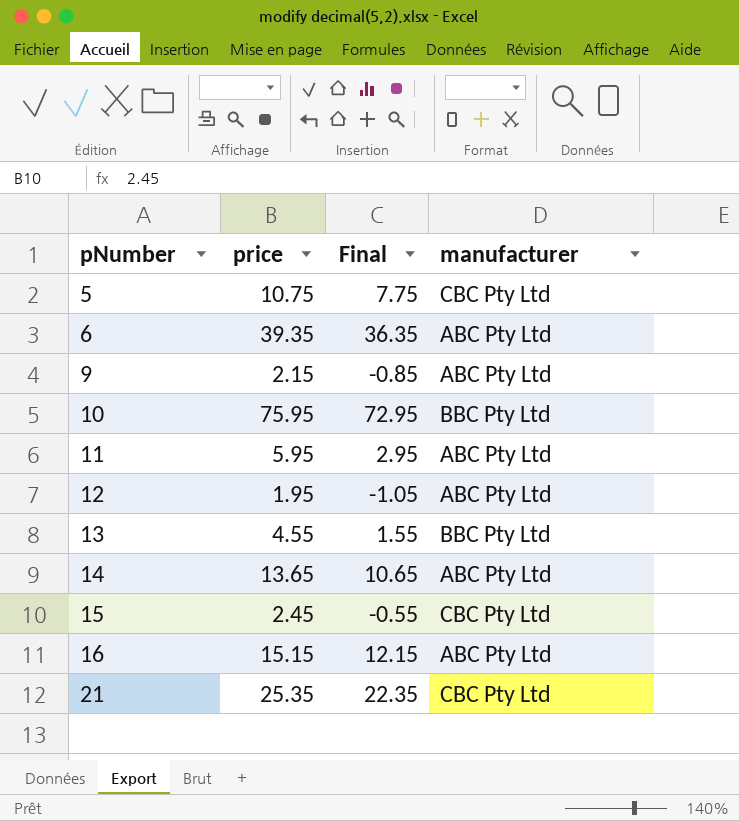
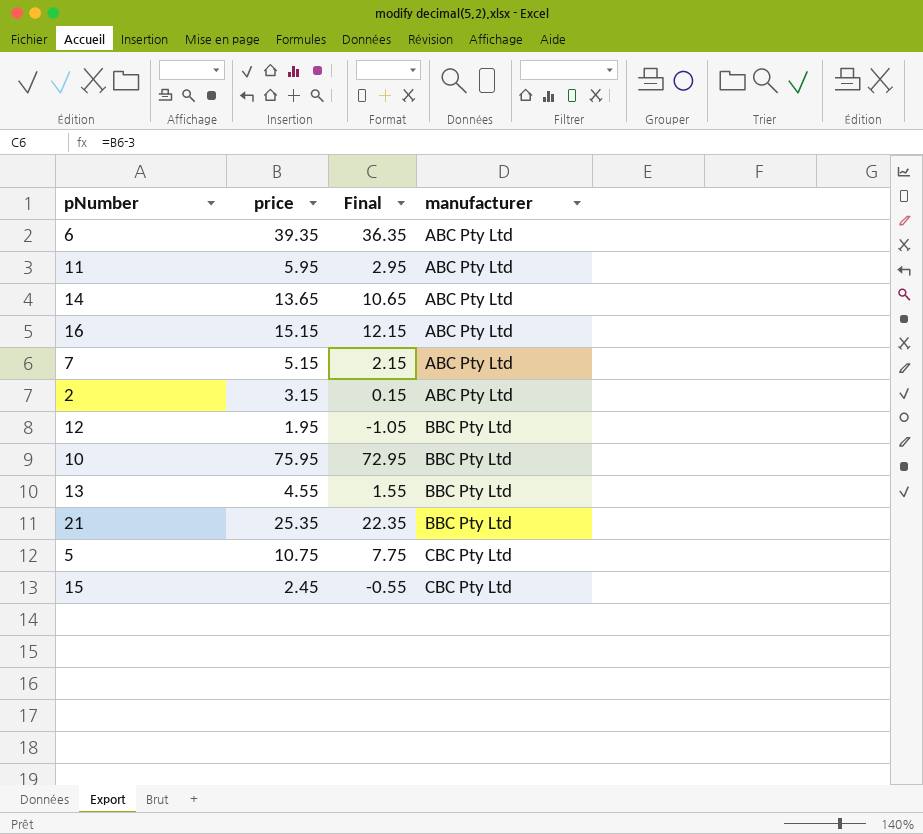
row order: pNumber ascending -> manufacturer ascending
row 9: 2.15 | -0.85 | ABC Pty Ltd -> none
row 7: none -> 5.15 | 2.15 | ABC Pty Ltd
row 2: none -> 3.15 | 0.15 | ABC Pty Ltd
12 | manufacturer: ABC Pty Ltd -> BBC Pty Ltd
21 | manufacturer: CBC Pty Ltd -> BBC Pty Ltd

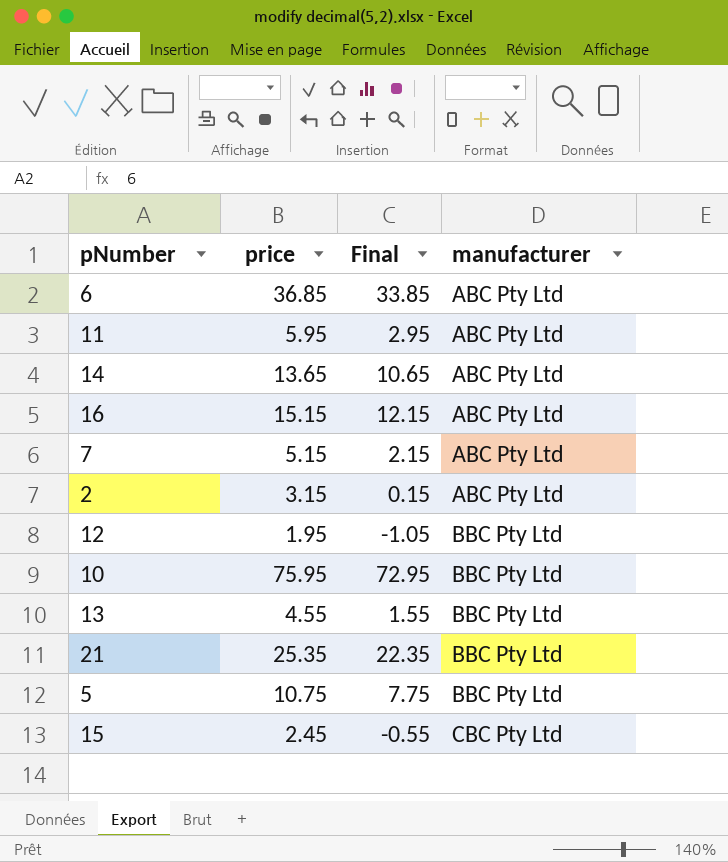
6 | price: 39.35 -> 36.85
6 | Final: 36.35 -> 33.85
5 | manufacturer: CBC Pty Ltd -> BBC Pty Ltd

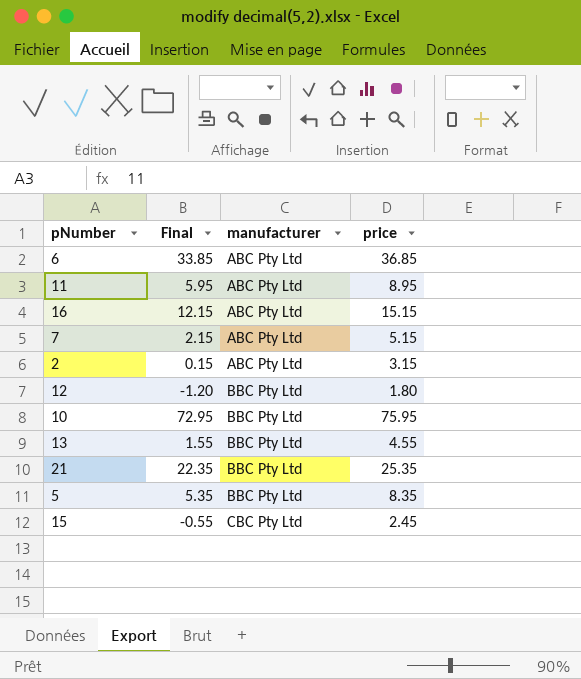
column price | position: 2 -> 4
row 14: 13.65 | 10.65 | ABC Pty Ltd -> none
11 | Final: 2.95 -> 5.95
11 | price: 5.95 -> 8.95
12 | Final: -1.05 -> -1.20
12 | price: 1.95 -> 1.80
5 | Final: 7.75 -> 5.35
5 | price: 10.75 -> 8.35

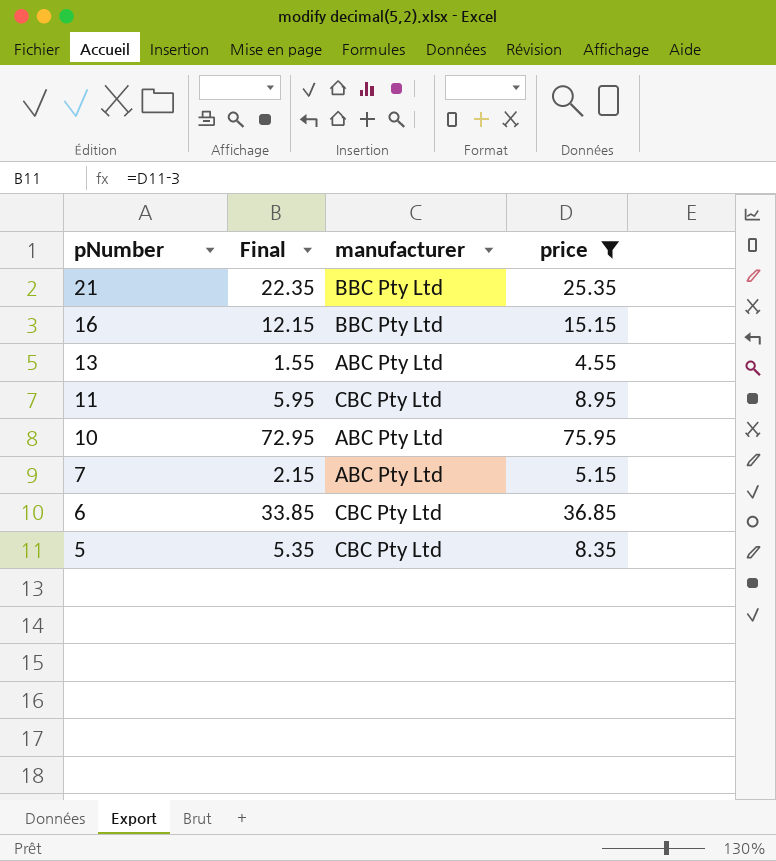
filter: none -> price >= 4.55
row order: manufacturer ascending -> pNumber descending
16 | manufacturer: ABC Pty Ltd -> BBC Pty Ltd
13 | manufacturer: BBC Pty Ltd -> ABC Pty Ltd
11 | manufacturer: ABC Pty Ltd -> CBC Pty Ltd
10 | manufacturer: BBC Pty Ltd -> ABC Pty Ltd
6 | manufacturer: ABC Pty Ltd -> CBC Pty Ltd
5 | manufacturer: BBC Pty Ltd -> CBC Pty Ltd

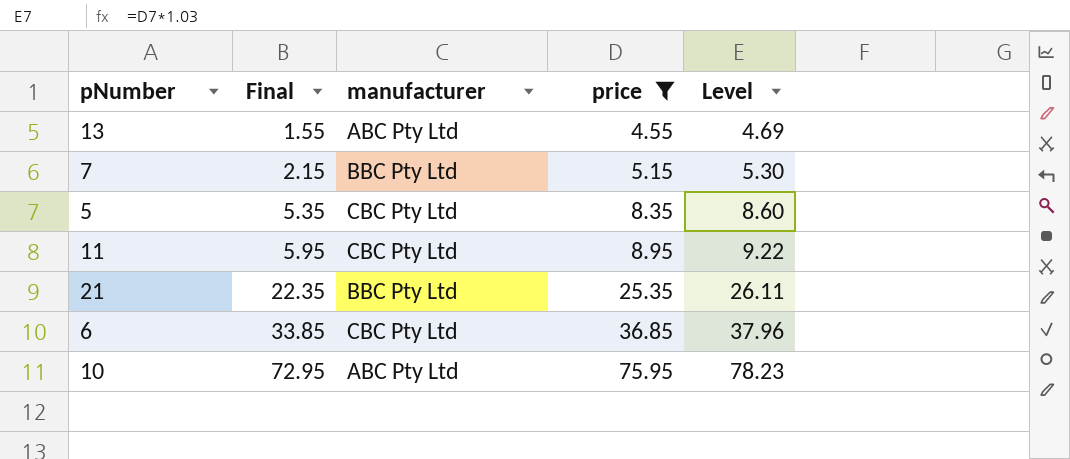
row order: pNumber descending -> Final ascending
column Level | formula: none -> [price] * 1.03
row 16: 12.15 | BBC Pty Ltd | 15.15 -> none
7 | manufacturer: ABC Pty Ltd -> BBC Pty Ltd

